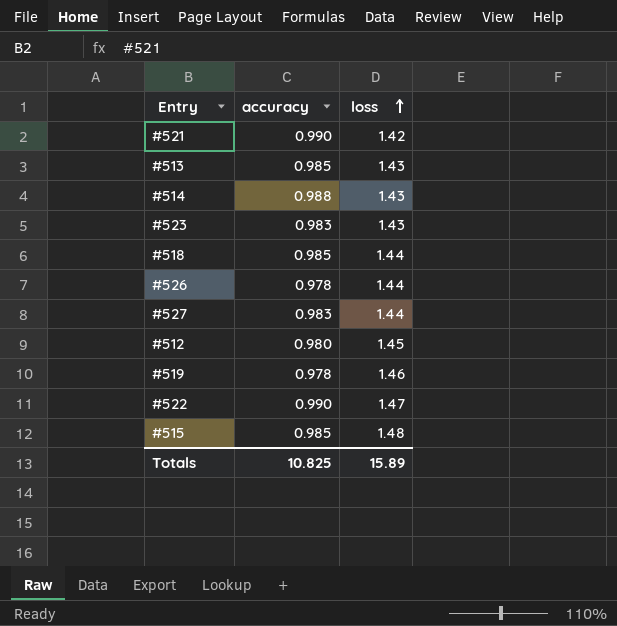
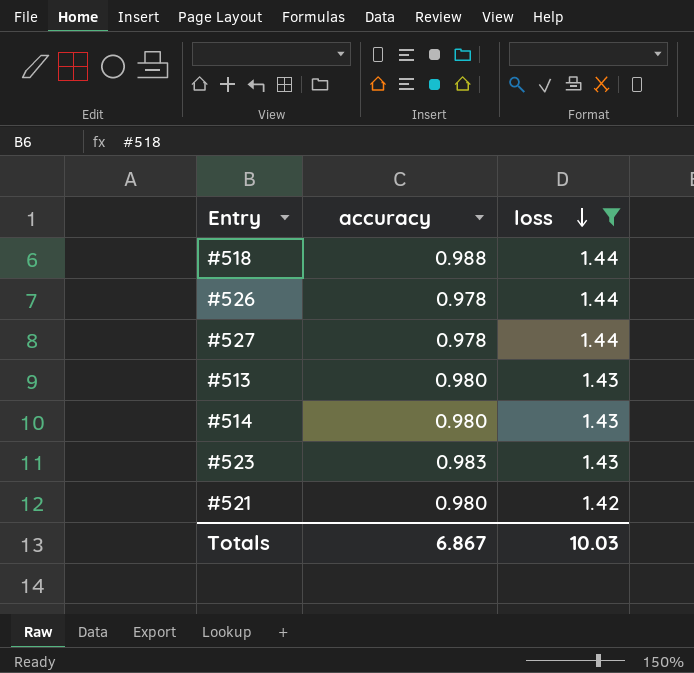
filter: none -> loss <= 1.44
row order: loss ascending -> loss descending
#518 | accuracy: 0.985 -> 0.988
#527 | accuracy: 0.983 -> 0.978
#513 | accuracy: 0.985 -> 0.980
#514 | accuracy: 0.988 -> 0.980
#521 | accuracy: 0.990 -> 0.980
Totals | accuracy: 10.825 -> 6.867
Totals | loss: 15.89 -> 10.03

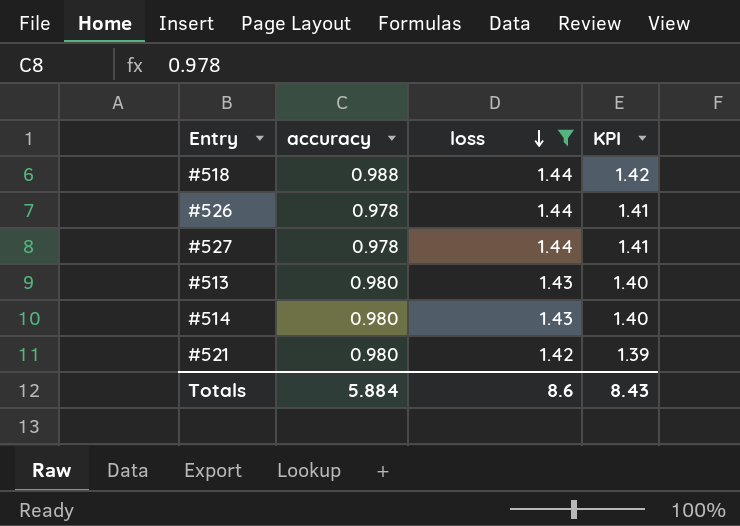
column KPI | formula: none -> [accuracy] * [loss]
row #523: 0.983 | 1.43 -> none
Totals | accuracy: 6.867 -> 5.884
Totals | loss: 10.03 -> 8.6

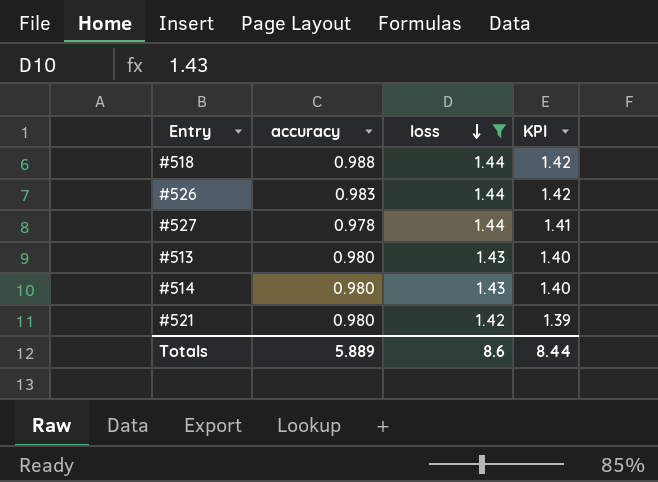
#526 | accuracy: 0.978 -> 0.983
#526 | KPI: 1.41 -> 1.42
Totals | accuracy: 5.884 -> 5.889
Totals | KPI: 8.43 -> 8.44

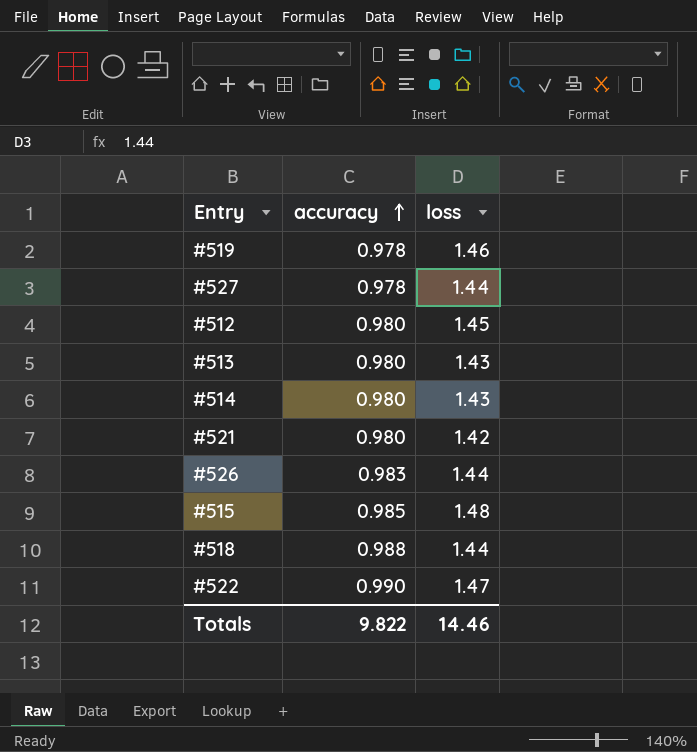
filter: loss <= 1.44 -> none
row order: loss descending -> accuracy ascending
column KPI | formula: [accuracy] * [loss] -> none
Totals | accuracy: 5.889 -> 9.822
Totals | loss: 8.6 -> 14.46

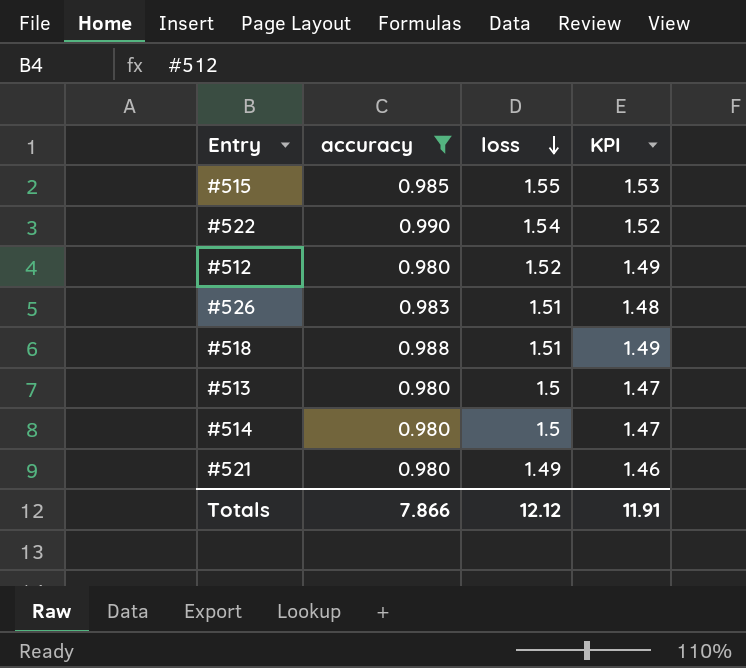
filter: none -> accuracy != 0.978
row order: accuracy ascending -> loss descending
column KPI | formula: none -> [accuracy] * [loss]
#515 | loss: 1.48 -> 1.55
#522 | loss: 1.47 -> 1.54
#512 | loss: 1.45 -> 1.52
#526 | loss: 1.44 -> 1.51
#518 | loss: 1.44 -> 1.51
#513 | loss: 1.43 -> 1.5
#514 | loss: 1.43 -> 1.5
#521 | loss: 1.42 -> 1.49
Totals | accuracy: 9.822 -> 7.866
Totals | loss: 14.46 -> 12.12

